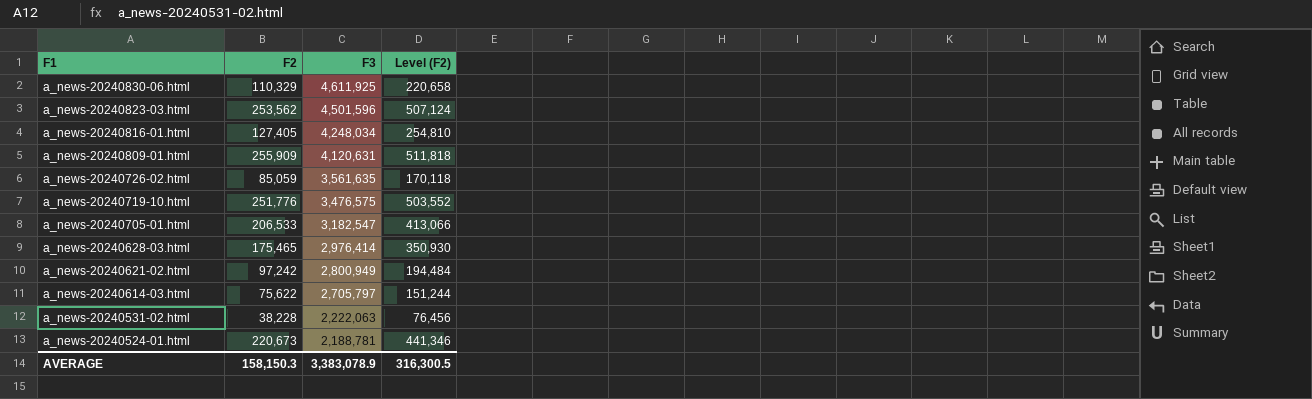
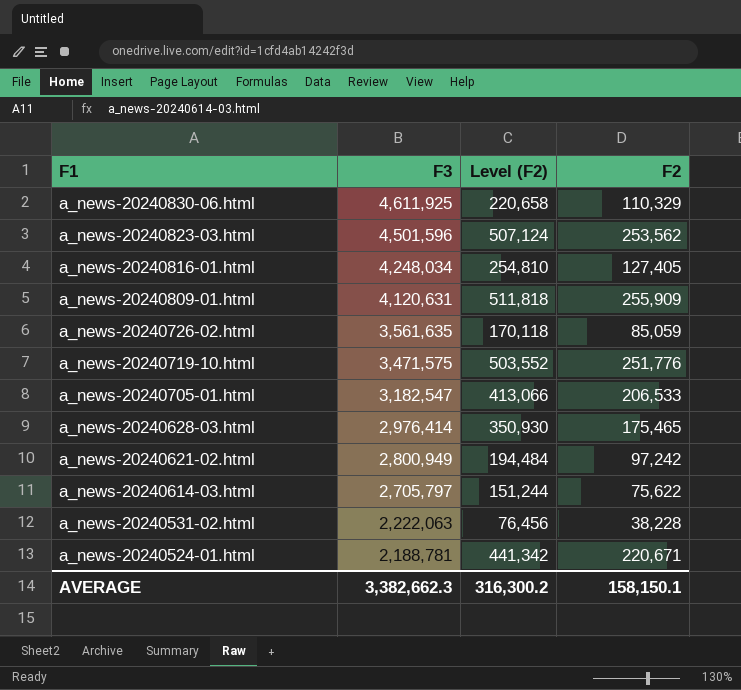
column F2 | position: 2 -> 4
a_news-20240719-10.html | F3: 3,476,575 -> 3,471,575
a_news-20240524-01.html | Level (F2): 441,346 -> 441,342
a_news-20240524-01.html | F2: 220,673 -> 220,671
AVERAGE | F3: 3,383,078.9 -> 3,382,662.3
AVERAGE | Level (F2): 316,300.5 -> 316,300.2
AVERAGE | F2: 158,150.3 -> 158,150.1

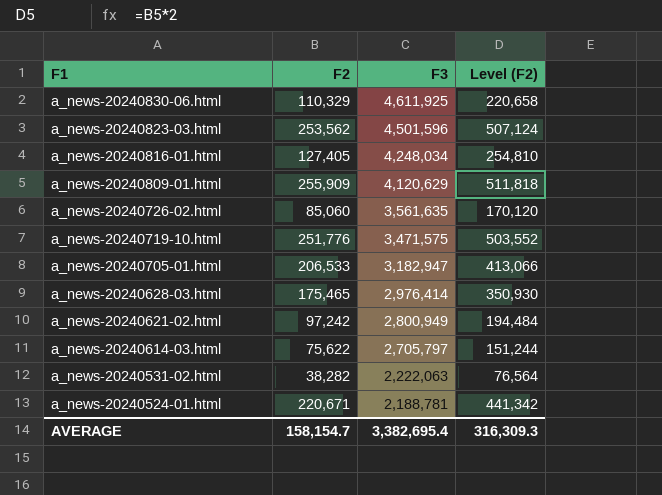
column F2 | position: 4 -> 2
a_news-20240809-01.html | F3: 4,120,631 -> 4,120,629
a_news-20240726-02.html | F2: 85,059 -> 85,060
a_news-20240726-02.html | Level (F2): 170,118 -> 170,120
a_news-20240705-01.html | F3: 3,182,547 -> 3,182,947
a_news-20240531-02.html | F2: 38,228 -> 38,282
a_news-20240531-02.html | Level (F2): 76,456 -> 76,564
AVERAGE | F2: 158,150.1 -> 158,154.7
AVERAGE | F3: 3,382,662.3 -> 3,382,695.4
AVERAGE | Level (F2): 316,300.2 -> 316,309.3

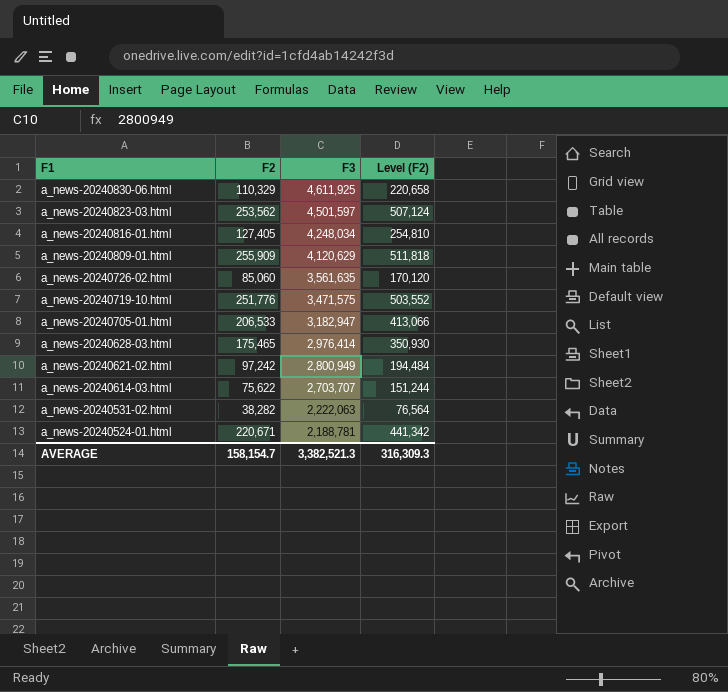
a_news-20240823-03.html | F3: 4,501,596 -> 4,501,597
a_news-20240614-03.html | F3: 2,705,797 -> 2,703,707
AVERAGE | F3: 3,382,695.4 -> 3,382,521.3

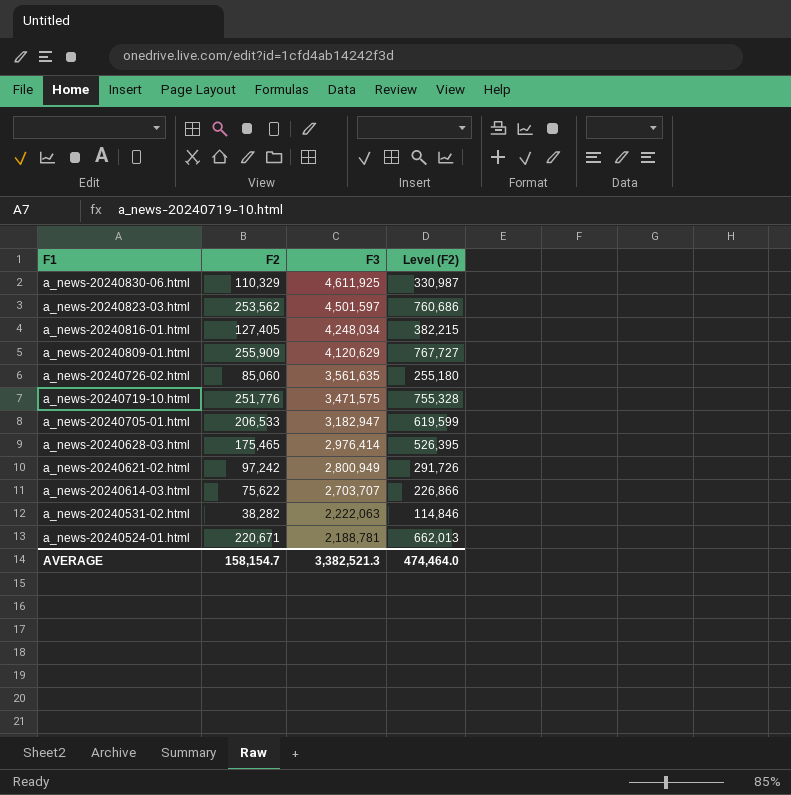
column Level (F2) | formula: [F2] * 2 -> [F2] * 3
AVERAGE | Level (F2): 316,309.3 -> 474,464.0

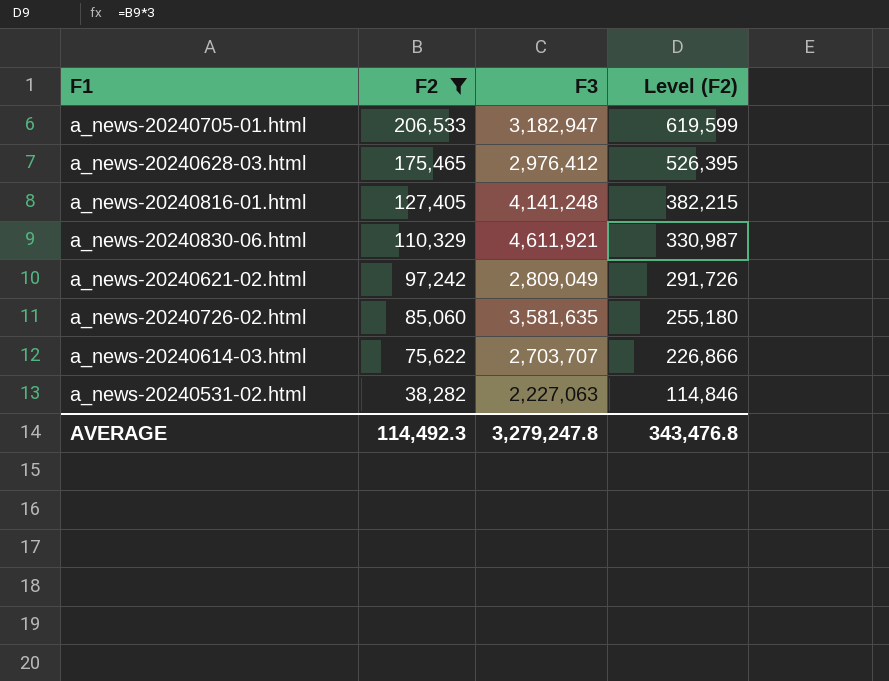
filter: none -> F2 <= 206,533
row order: F1 descending -> F2 descending
a_news-20240628-03.html | F3: 2,976,414 -> 2,976,412
a_news-20240816-01.html | F3: 4,248,034 -> 4,141,248
a_news-20240830-06.html | F3: 4,611,925 -> 4,611,921
a_news-20240621-02.html | F3: 2,800,949 -> 2,809,049
a_news-20240726-02.html | F3: 3,561,635 -> 3,581,635
a_news-20240531-02.html | F3: 2,222,063 -> 2,227,063
AVERAGE | F2: 158,154.7 -> 114,492.3
AVERAGE | F3: 3,382,521.3 -> 3,279,247.8
AVERAGE | Level (F2): 474,464.0 -> 343,476.8

